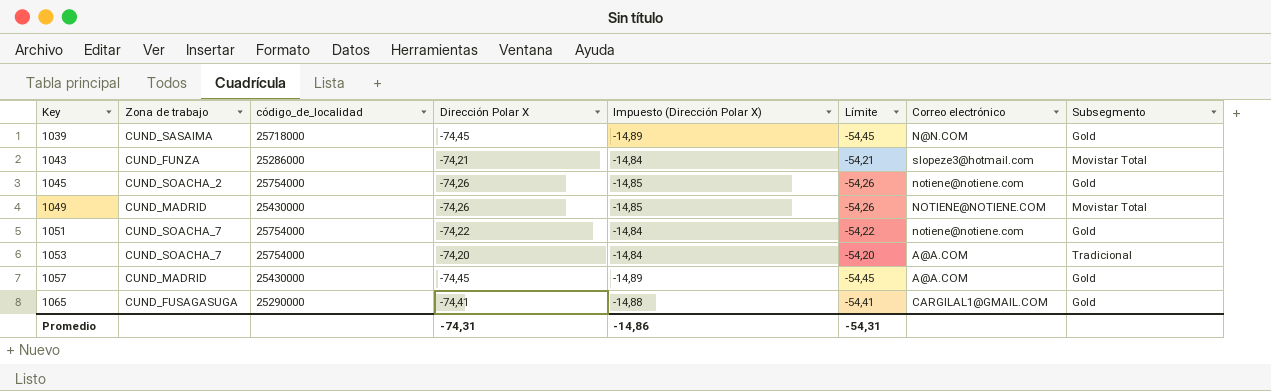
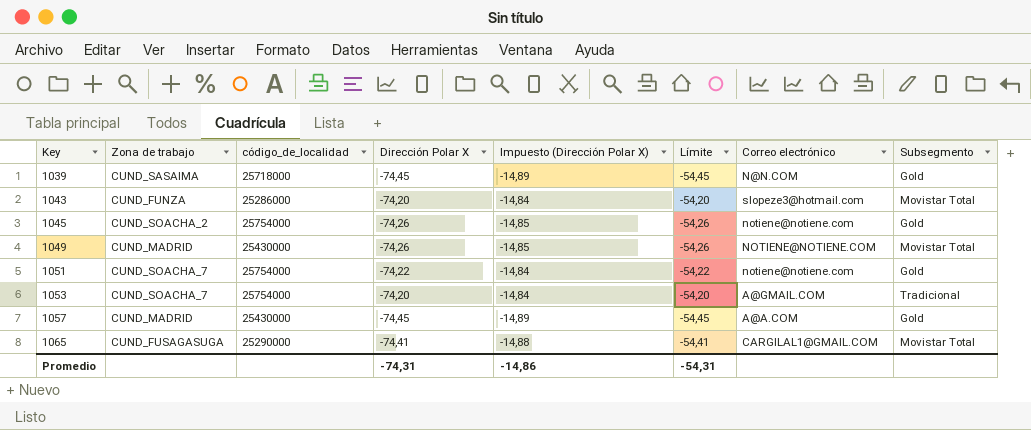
1043 | Dirección Polar X: -74,21 -> -74,20
1043 | Límite: -54,21 -> -54,20
1053 | Correo electrónico: A@A.COM -> A@GMAIL.COM
1065 | Subsegmento: Gold -> Movistar Total

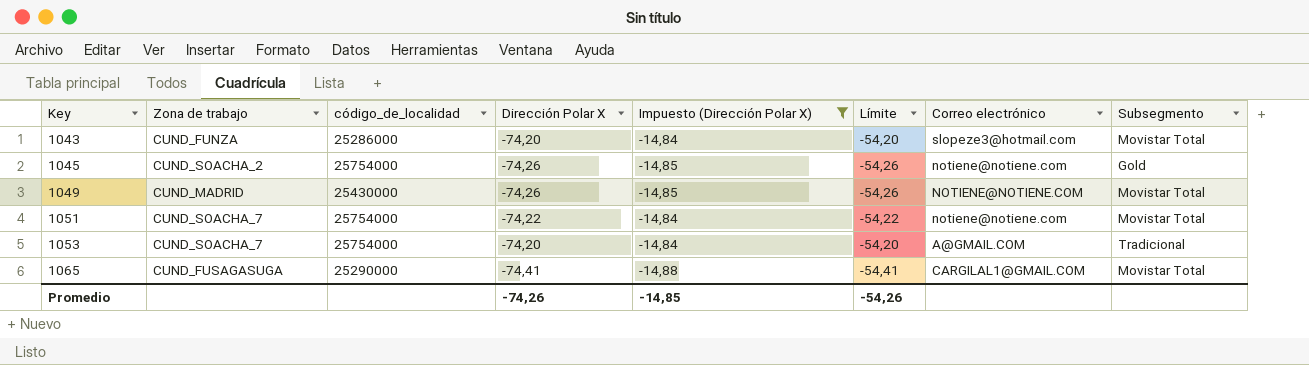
filter: none -> Impuesto (Dirección Polar X) != -14,89
1051 | Subsegmento: Gold -> Movistar Total
Promedio | Dirección Polar X: -74,31 -> -74,26
Promedio | Impuesto (Dirección Polar X): -14,86 -> -14,85
Promedio | Límite: -54,31 -> -54,26

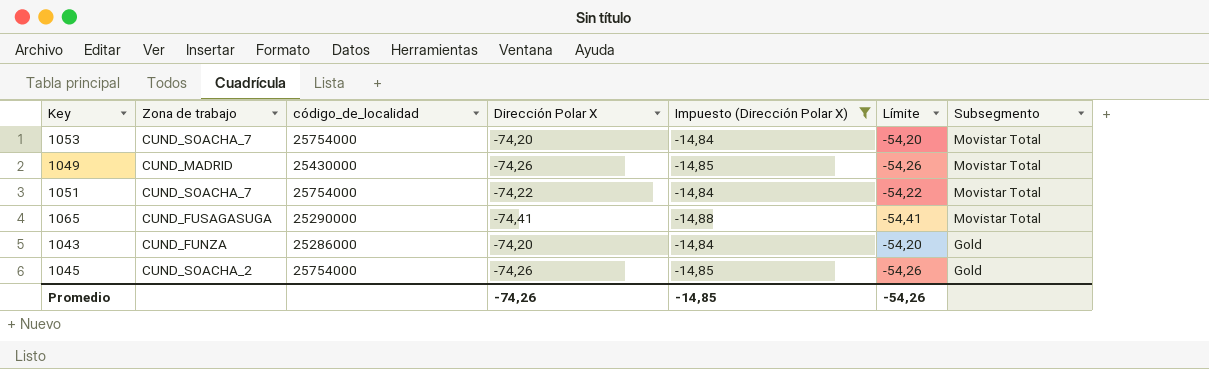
row order: Key ascending -> Subsegmento descending
column Correo electrónico | position: 7 -> none
1053 | Subsegmento: Tradicional -> Movistar Total
1043 | Subsegmento: Movistar Total -> Gold

